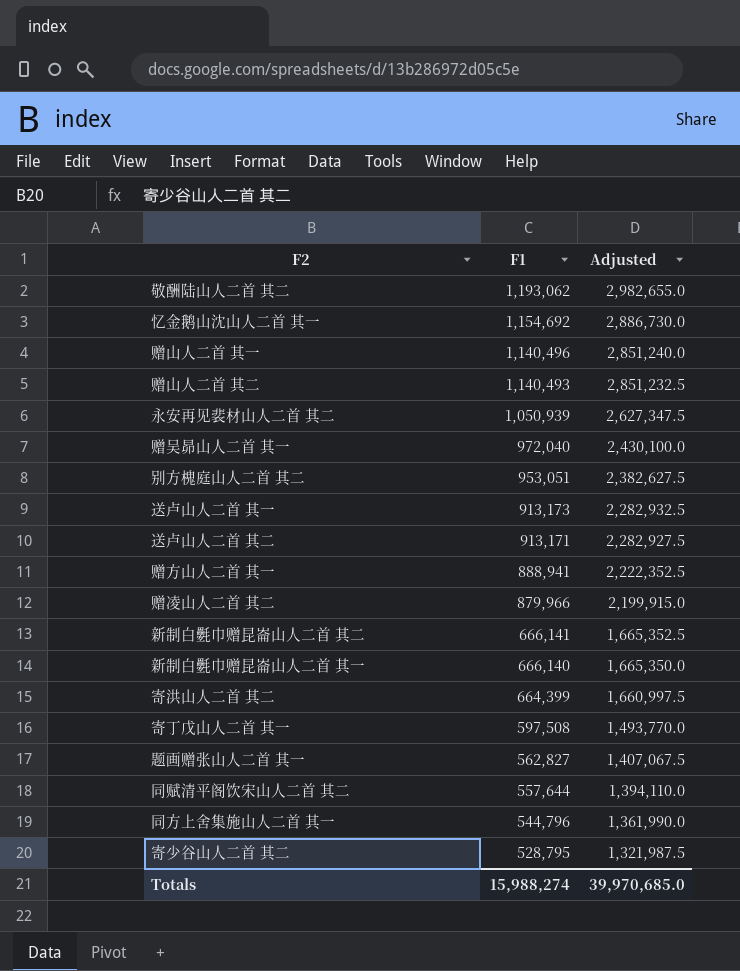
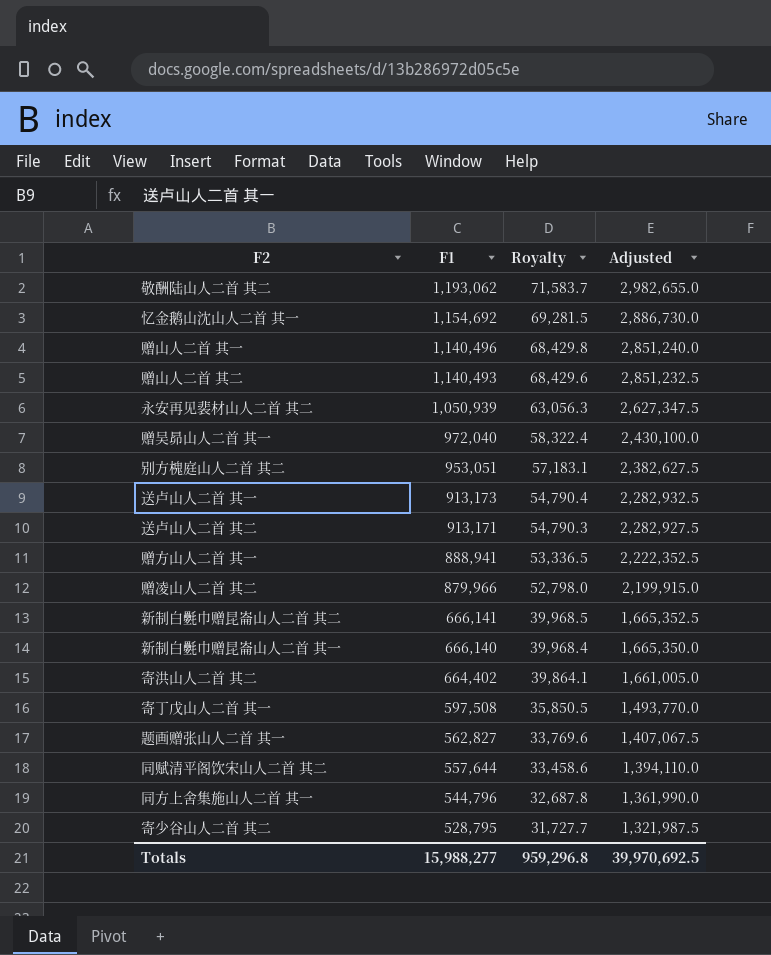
column Royalty | formula: none -> [F1] * 0.06
寄洪山人二首 其二 | F1: 664,399 -> 664,402
寄洪山人二首 其二 | Adjusted: 1,660,997.5 -> 1,661,005.0
Totals | F1: 15,988,274 -> 15,988,277
Totals | Adjusted: 39,970,685.0 -> 39,970,692.5

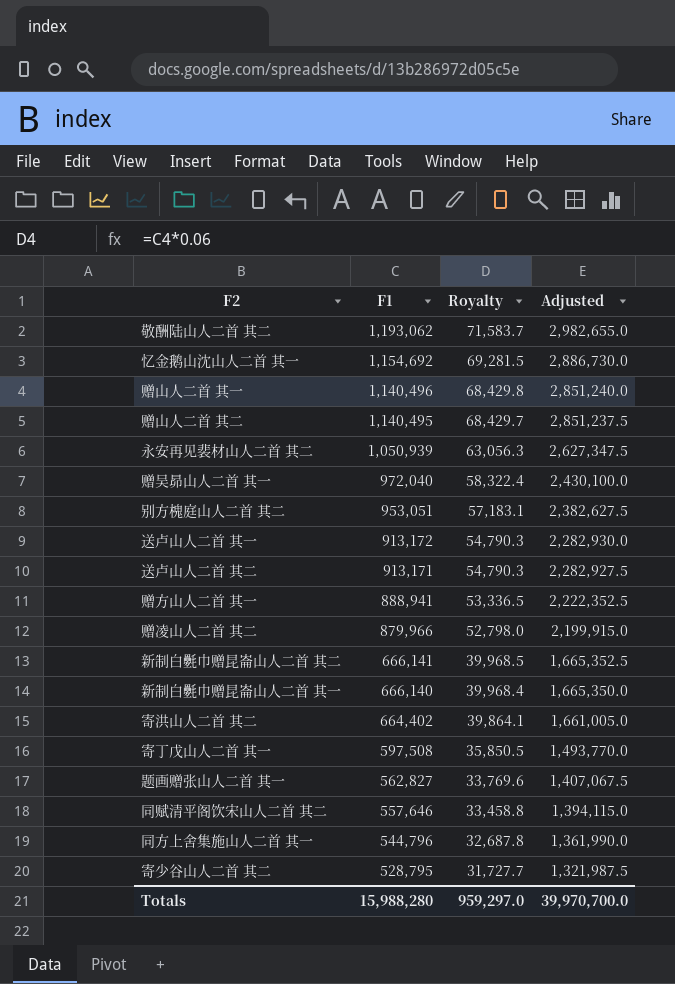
赠山人二首 其二 | F1: 1,140,493 -> 1,140,495
赠山人二首 其二 | Royalty: 68,429.6 -> 68,429.7
赠山人二首 其二 | Adjusted: 2,851,232.5 -> 2,851,237.5
送卢山人二首 其一 | F1: 913,173 -> 913,172
送卢山人二首 其一 | Royalty: 54,790.4 -> 54,790.3
送卢山人二首 其一 | Adjusted: 2,282,932.5 -> 2,282,930.0
同赋清平阁饮宋山人二首 其二 | F1: 557,644 -> 557,646
同赋清平阁饮宋山人二首 其二 | Royalty: 33,458.6 -> 33,458.8
同赋清平阁饮宋山人二首 其二 | Adjusted: 1,394,110.0 -> 1,394,115.0
Totals | F1: 15,988,277 -> 15,988,280
Totals | Royalty: 959,296.8 -> 959,297.0
Totals | Adjusted: 39,970,692.5 -> 39,970,700.0

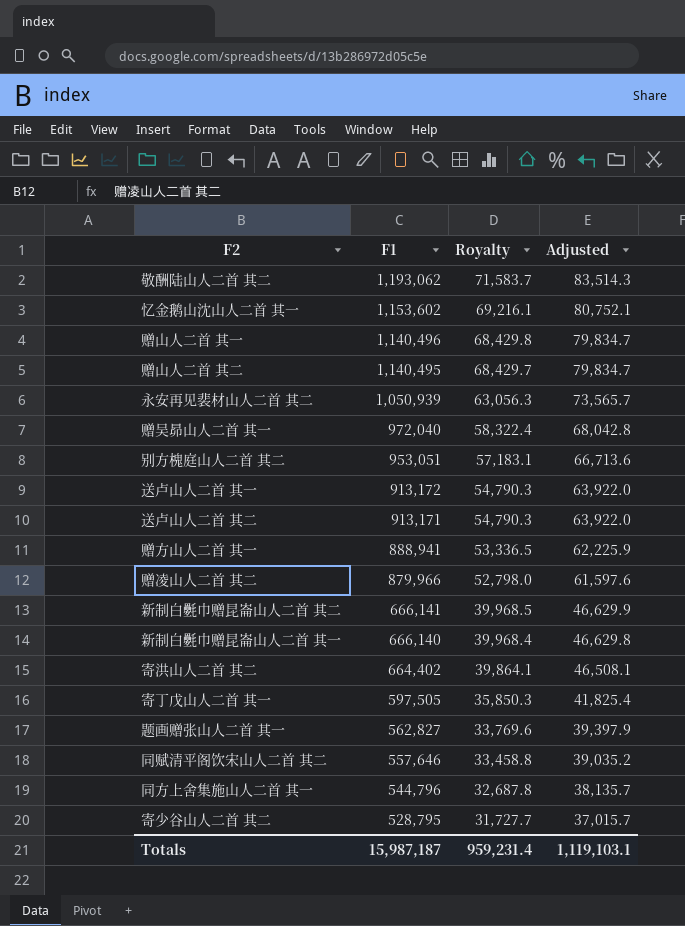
column Adjusted | formula: [F1] * 2.5 -> [F1] * 0.07
忆金鹅山沈山人二首 其一 | F1: 1,154,692 -> 1,153,602
忆金鹅山沈山人二首 其一 | Royalty: 69,281.5 -> 69,216.1
寄丁戊山人二首 其一 | F1: 597,508 -> 597,505
寄丁戊山人二首 其一 | Royalty: 35,850.5 -> 35,850.3
Totals | F1: 15,988,280 -> 15,987,187
Totals | Royalty: 959,297.0 -> 959,231.4
Totals | Adjusted: 39,970,700.0 -> 1,119,103.1

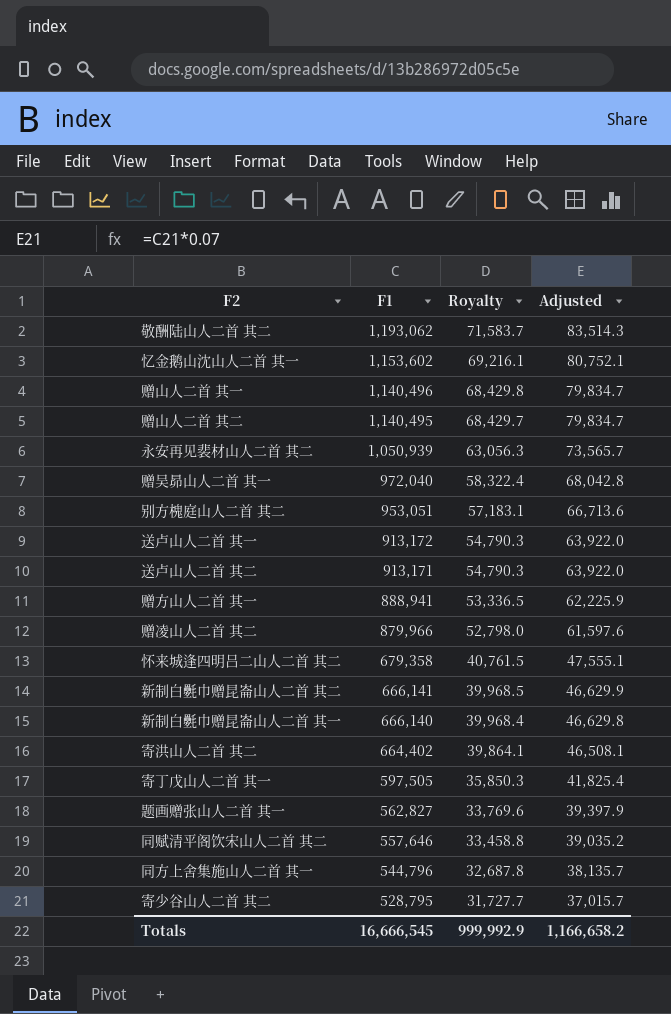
row 怀来城逢四明吕二山人二首 其二: none -> 679,358 | 40,761.5 | 47,555.1
Totals | F1: 15,987,187 -> 16,666,545
Totals | Royalty: 959,231.4 -> 999,992.9
Totals | Adjusted: 1,119,103.1 -> 1,166,658.2

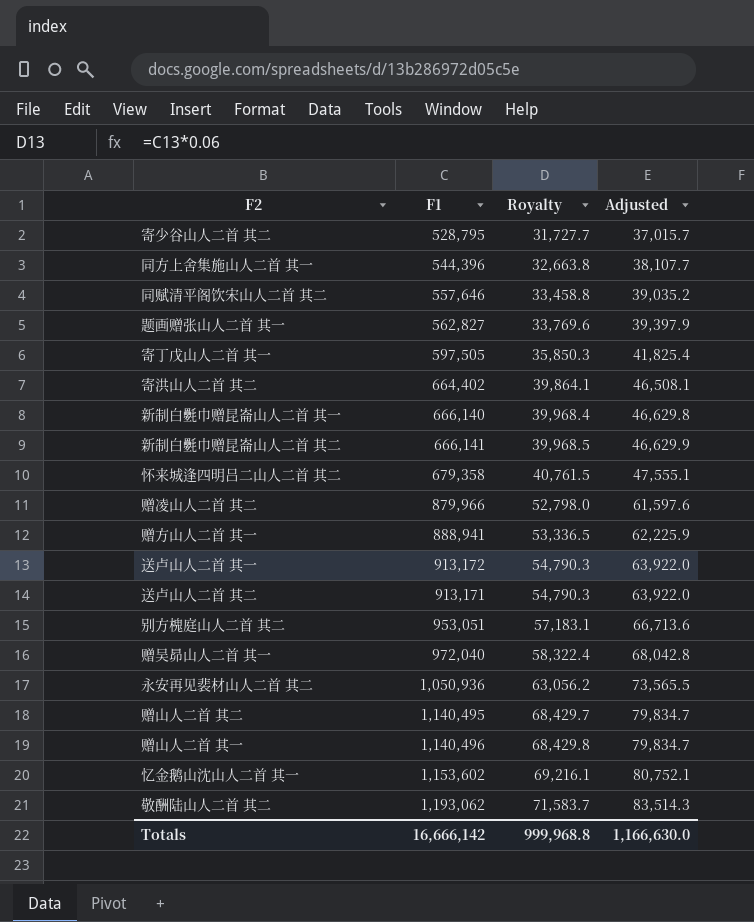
row order: F1 descending -> Royalty ascending
同方上舍集施山人二首 其一 | F1: 544,796 -> 544,396
同方上舍集施山人二首 其一 | Royalty: 32,687.8 -> 32,663.8
同方上舍集施山人二首 其一 | Adjusted: 38,135.7 -> 38,107.7
永安再见裴材山人二首 其二 | F1: 1,050,939 -> 1,050,936
永安再见裴材山人二首 其二 | Royalty: 63,056.3 -> 63,056.2
永安再见裴材山人二首 其二 | Adjusted: 73,565.7 -> 73,565.5
Totals | F1: 16,666,545 -> 16,666,142
Totals | Royalty: 999,992.9 -> 999,968.8
Totals | Adjusted: 1,166,658.2 -> 1,166,630.0

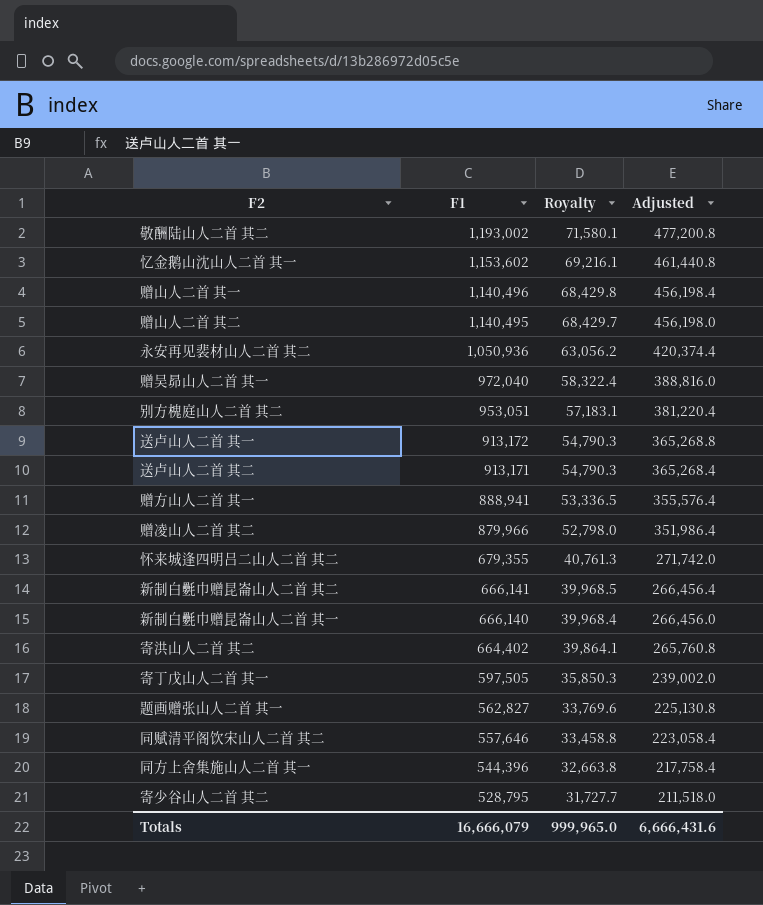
row order: Royalty ascending -> F1 descending
column Adjusted | formula: [F1] * 0.07 -> [F1] * 0.4
敬酬陆山人二首 其二 | F1: 1,193,062 -> 1,193,002
敬酬陆山人二首 其二 | Royalty: 71,583.7 -> 71,580.1
怀来城逢四明吕二山人二首 其二 | F1: 679,358 -> 679,355
怀来城逢四明吕二山人二首 其二 | Royalty: 40,761.5 -> 40,761.3
Totals | F1: 16,666,142 -> 16,666,079
Totals | Royalty: 999,968.8 -> 999,965.0
Totals | Adjusted: 1,166,630.0 -> 6,666,431.6

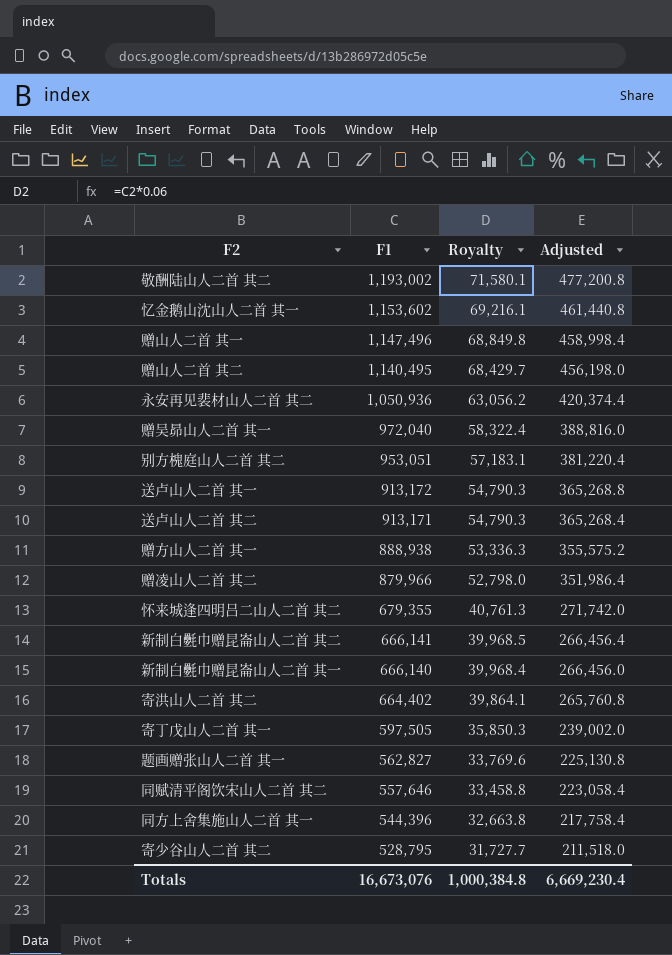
赠山人二首 其一 | F1: 1,140,496 -> 1,147,496
赠山人二首 其一 | Royalty: 68,429.8 -> 68,849.8
赠山人二首 其一 | Adjusted: 456,198.4 -> 458,998.4
赠方山人二首 其一 | F1: 888,941 -> 888,938
赠方山人二首 其一 | Royalty: 53,336.5 -> 53,336.3
赠方山人二首 其一 | Adjusted: 355,576.4 -> 355,575.2
Totals | F1: 16,666,079 -> 16,673,076
Totals | Royalty: 999,965.0 -> 1,000,384.8
Totals | Adjusted: 6,666,431.6 -> 6,669,230.4

